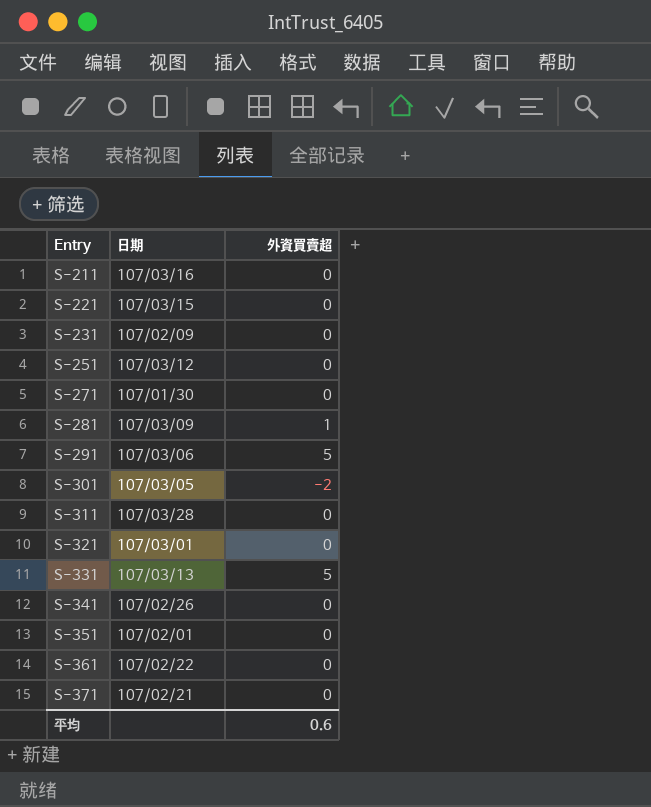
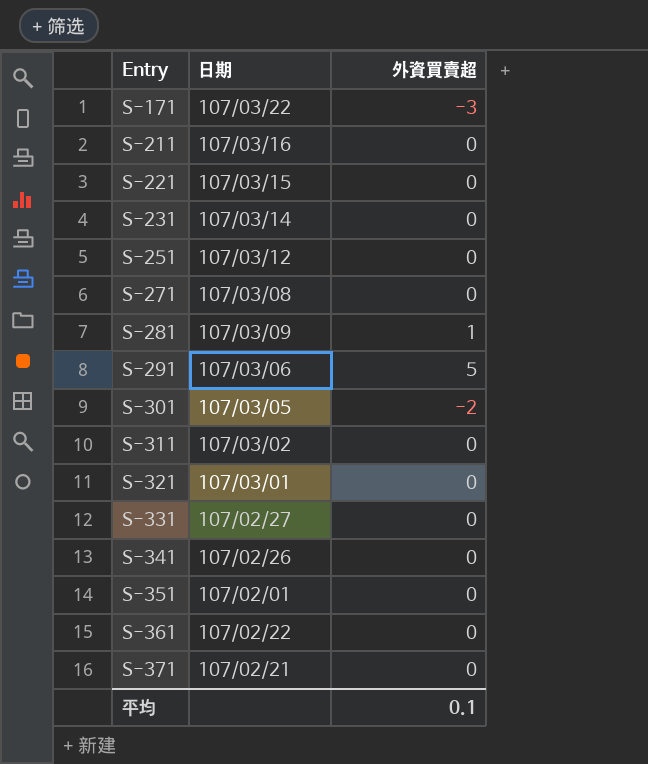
row S-171: none -> 107/03/22 | -3
S-231 | 日期: 107/02/09 -> 107/03/14
S-271 | 日期: 107/01/30 -> 107/03/08
S-311 | 日期: 107/03/28 -> 107/03/02
S-331 | 日期: 107/03/13 -> 107/02/27
S-331 | 外資買賣超: 5 -> 0
平均 | 外資買賣超: 0.6 -> 0.1

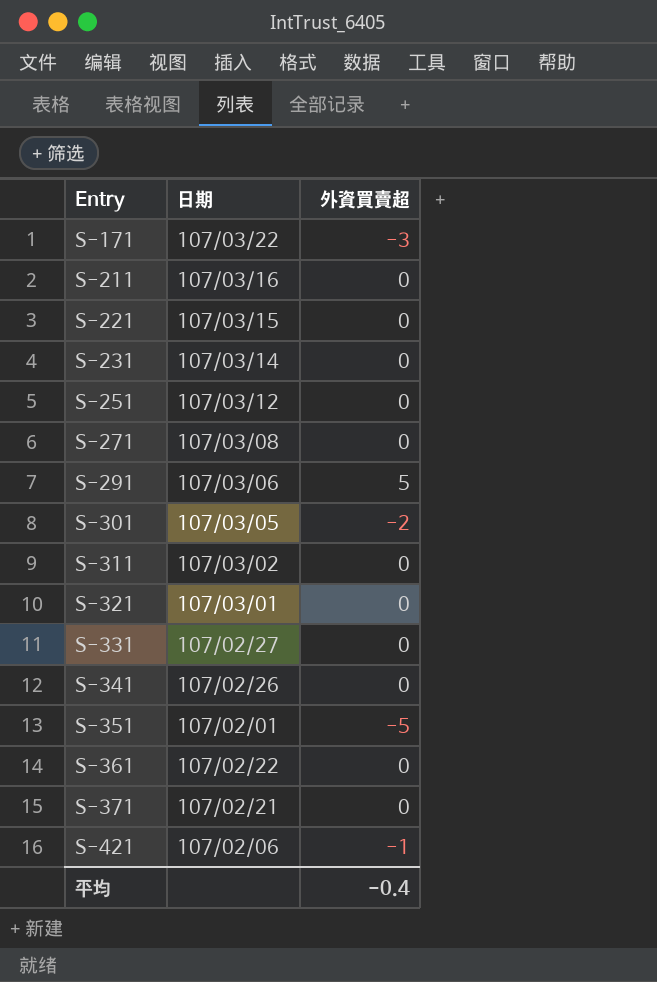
row S-281: 107/03/09 | 1 -> none
S-351 | 外資買賣超: 0 -> -5
row S-421: none -> 107/02/06 | -1
平均 | 外資買賣超: 0.1 -> -0.4

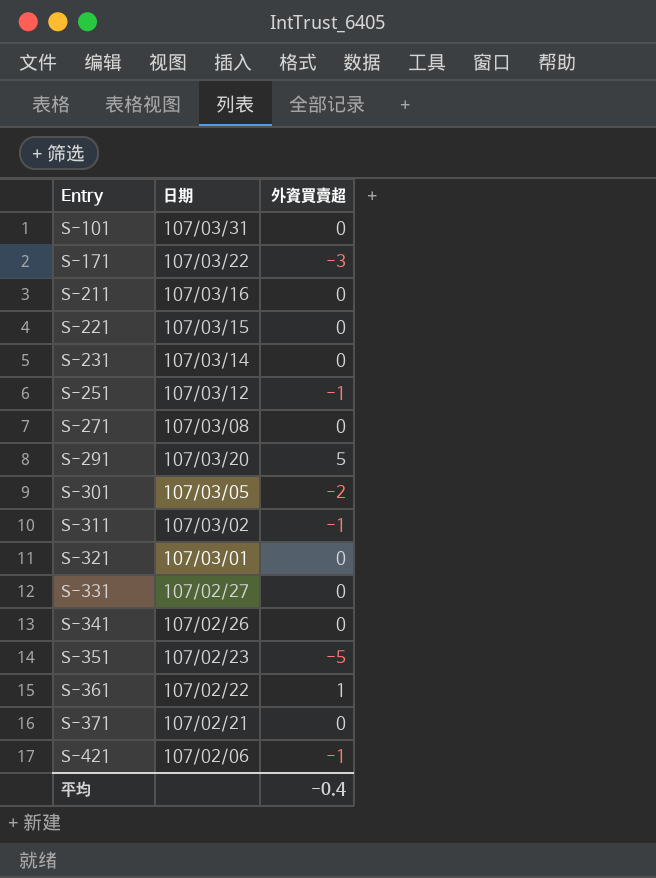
row S-101: none -> 107/03/31 | 0
S-251 | 外資買賣超: 0 -> -1
S-291 | 日期: 107/03/06 -> 107/03/20
S-311 | 外資買賣超: 0 -> -1
S-351 | 日期: 107/02/01 -> 107/02/23
S-361 | 外資買賣超: 0 -> 1

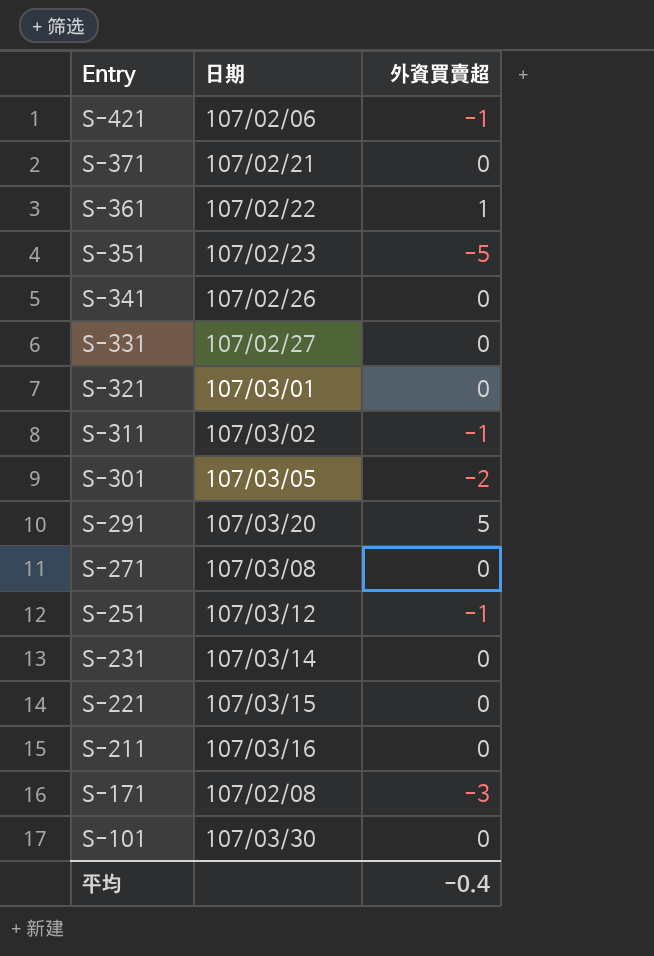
row order: Entry ascending -> Entry descending
S-171 | 日期: 107/03/22 -> 107/02/08
S-101 | 日期: 107/03/31 -> 107/03/30

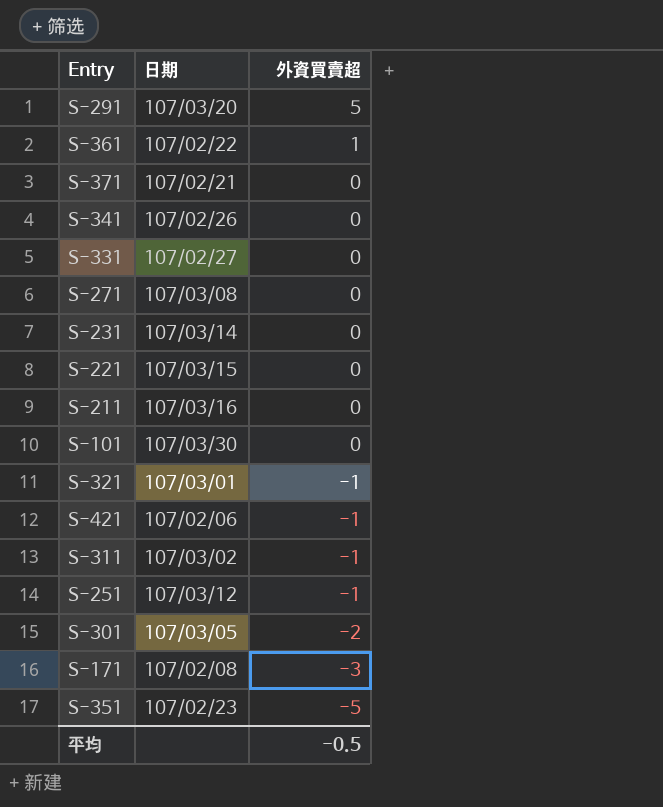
row order: Entry descending -> 外資買賣超 descending
S-321 | 外資買賣超: 0 -> -1
平均 | 外資買賣超: -0.4 -> -0.5

